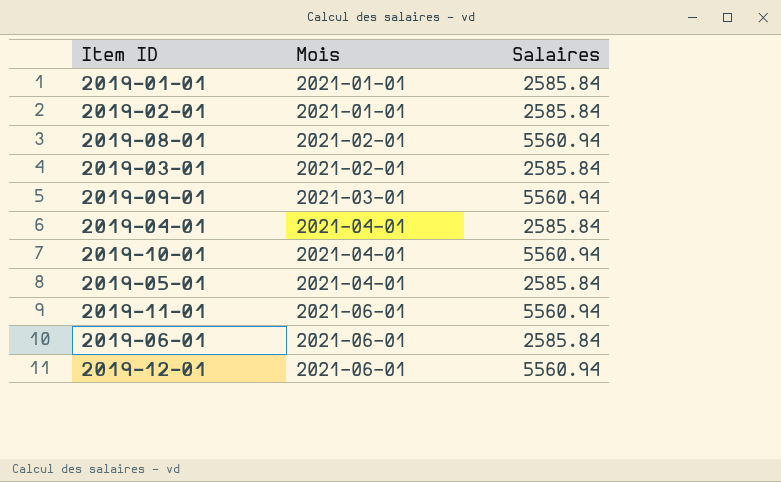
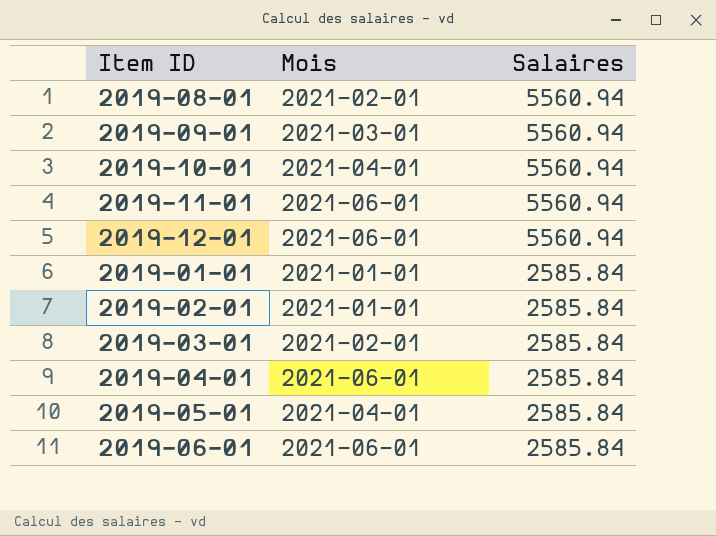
row order: Mois ascending -> Salaires descending
2019-04-01 | Mois: 2021-04-01 -> 2021-06-01

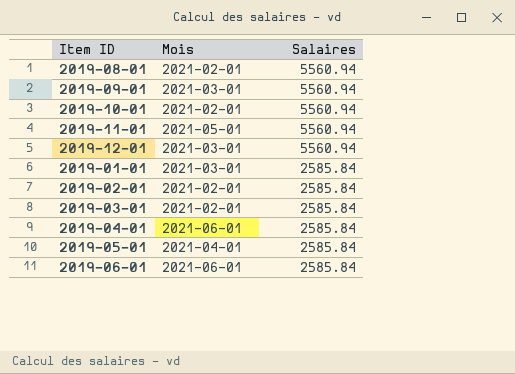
2019-10-01 | Mois: 2021-04-01 -> 2021-02-01
2019-11-01 | Mois: 2021-06-01 -> 2021-05-01
2019-12-01 | Mois: 2021-06-01 -> 2021-03-01
2019-01-01 | Mois: 2021-01-01 -> 2021-03-01
2019-02-01 | Mois: 2021-01-01 -> 2021-02-01

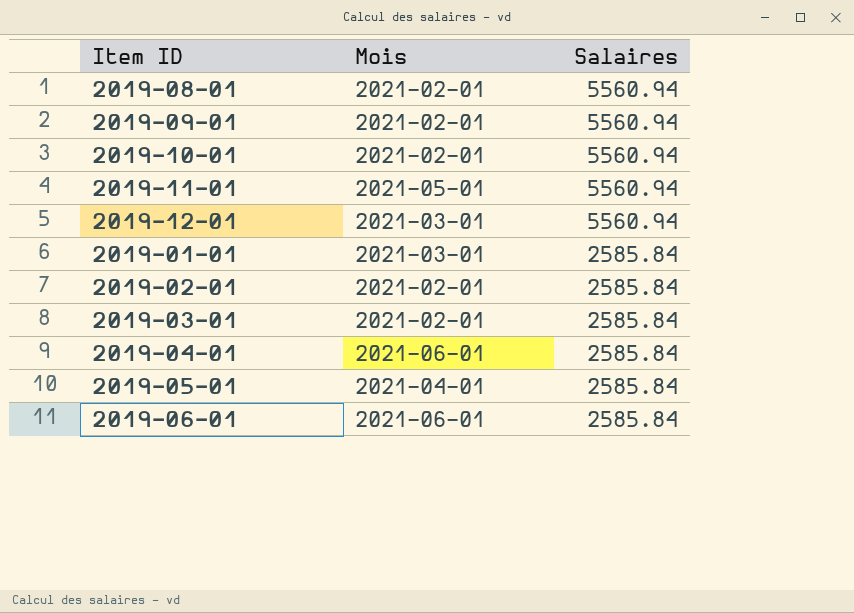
2019-09-01 | Mois: 2021-03-01 -> 2021-02-01

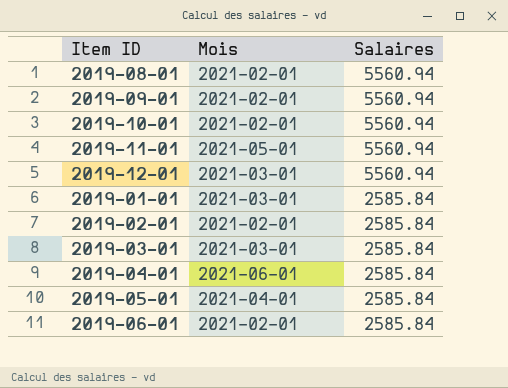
2019-03-01 | Mois: 2021-02-01 -> 2021-03-01
2019-06-01 | Mois: 2021-06-01 -> 2021-02-01

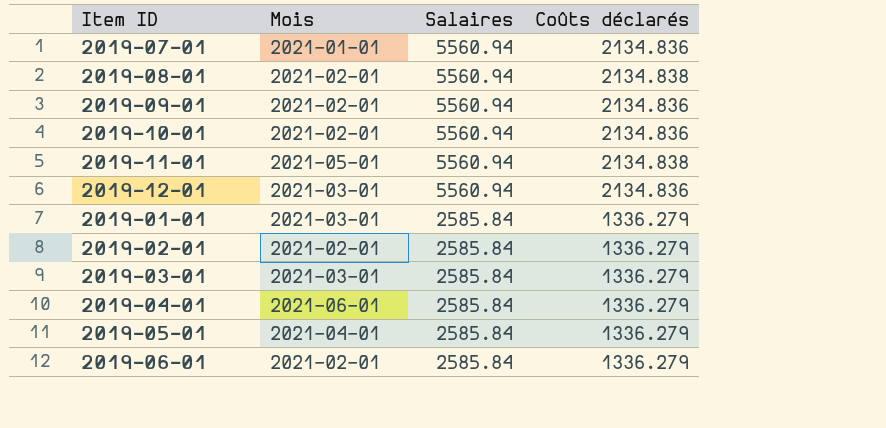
column Coûts déclarés | position: none -> 4
row 2019-07-01: none -> 2021-01-01 | 5560.94 | 2134.836

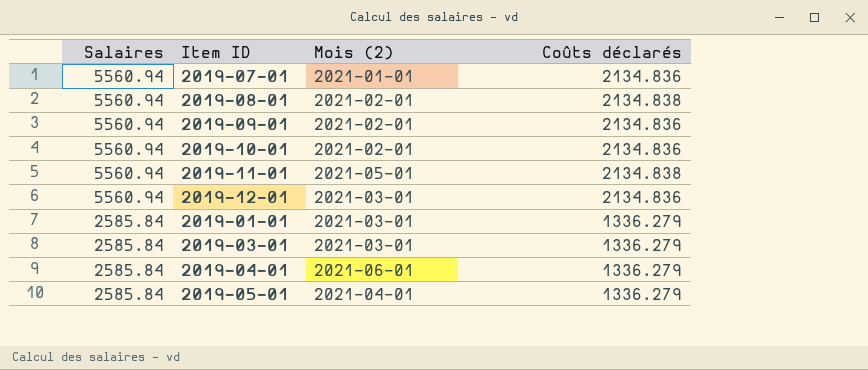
column Salaires | position: 3 -> 1
column name: Mois -> Mois (2)
row 2019-02-01: 2021-02-01 | 2585.84 | 1336.279 -> none
row 2019-06-01: 2021-02-01 | 2585.84 | 1336.279 -> none

